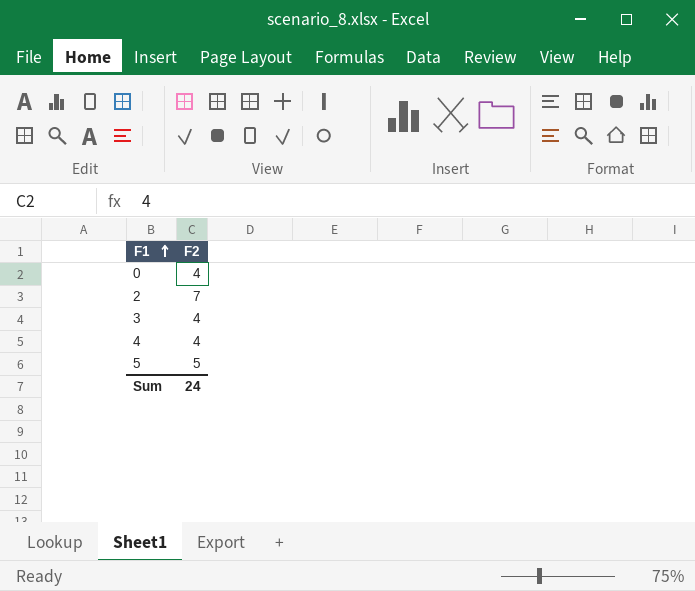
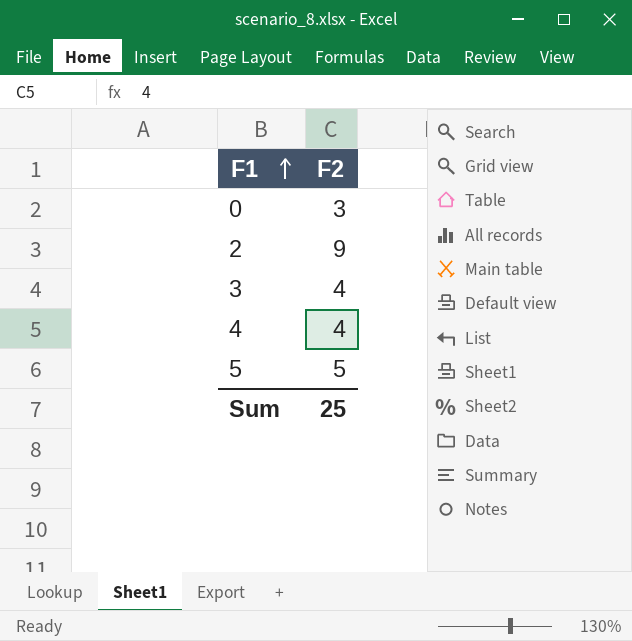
0 | F2: 4 -> 3
2 | F2: 7 -> 9
Sum | F2: 24 -> 25

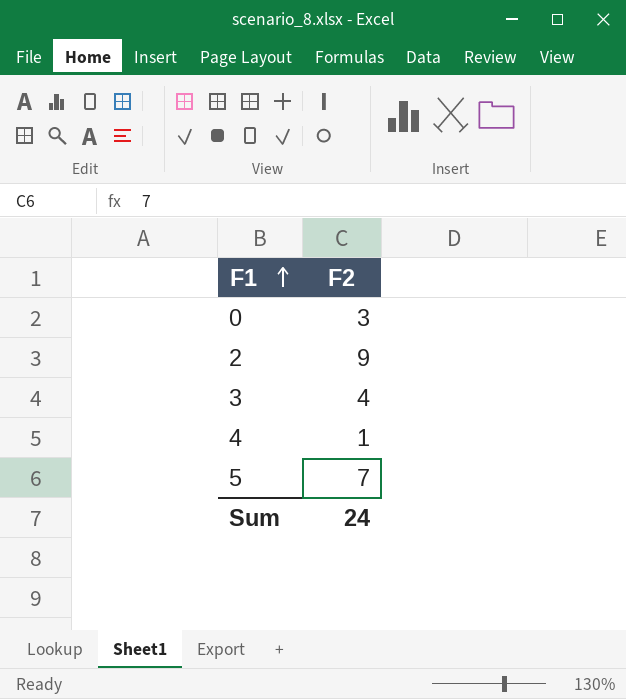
4 | F2: 4 -> 1
5 | F2: 5 -> 7
Sum | F2: 25 -> 24

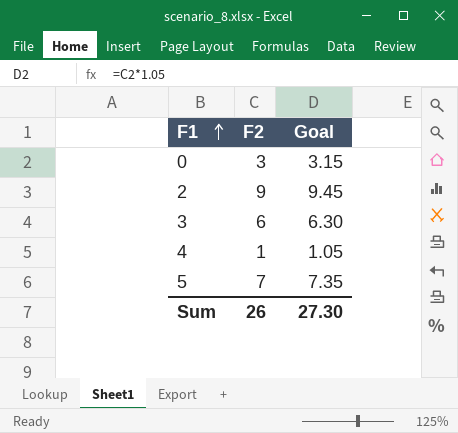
column Goal | formula: none -> [F2] * 1.05
3 | F2: 4 -> 6
Sum | F2: 24 -> 26

